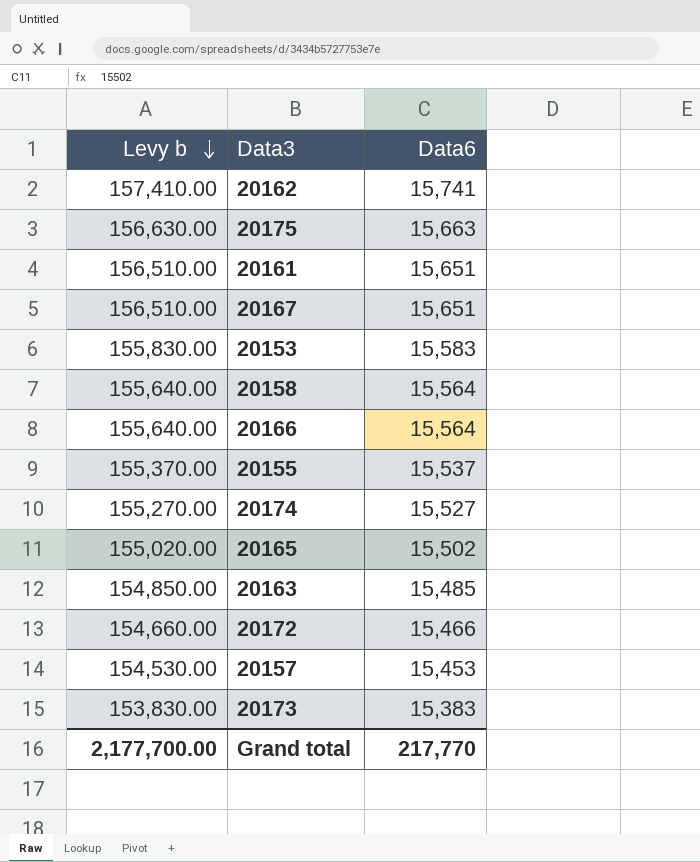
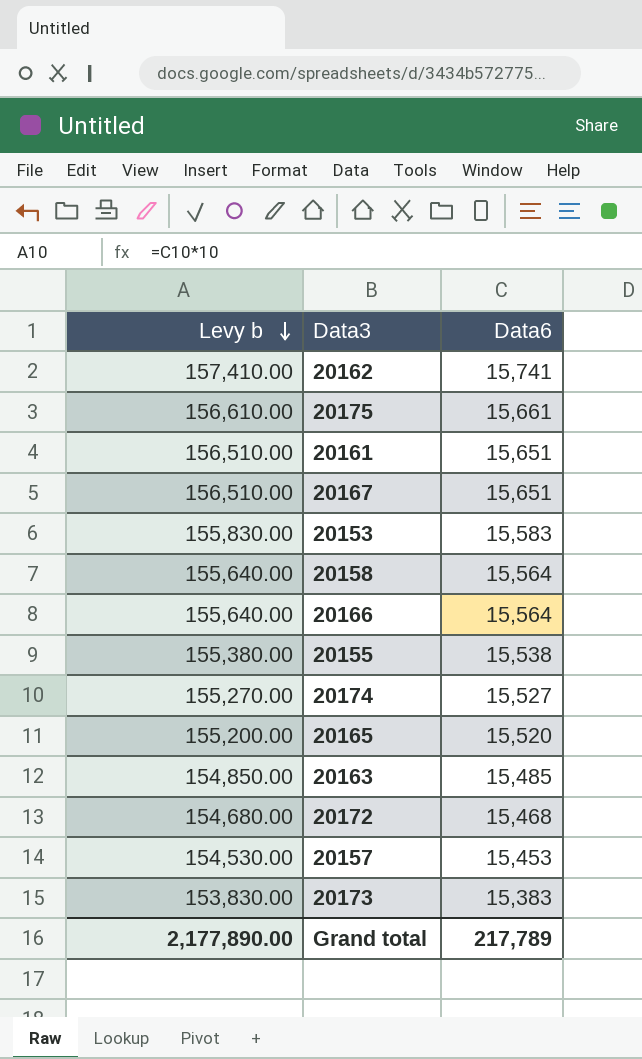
20175 | Levy b: 156,630.00 -> 156,610.00
20175 | Data6: 15,663 -> 15,661
20155 | Levy b: 155,370.00 -> 155,380.00
20155 | Data6: 15,537 -> 15,538
20165 | Levy b: 155,020.00 -> 155,200.00
20165 | Data6: 15,502 -> 15,520
20172 | Levy b: 154,660.00 -> 154,680.00
20172 | Data6: 15,466 -> 15,468
Grand total | Levy b: 2,177,700.00 -> 2,177,890.00
Grand total | Data6: 217,770 -> 217,789

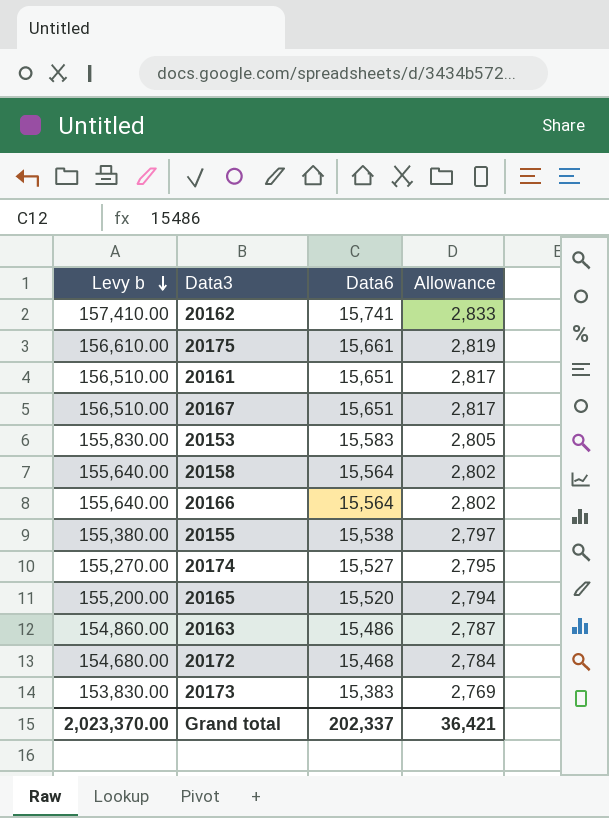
column Allowance | formula: none -> [Data6] * 0.18
row 20157: 154,530.00 | 15,453 -> none
20163 | Levy b: 154,850.00 -> 154,860.00
20163 | Data6: 15,485 -> 15,486
Grand total | Levy b: 2,177,890.00 -> 2,023,370.00
Grand total | Data6: 217,789 -> 202,337

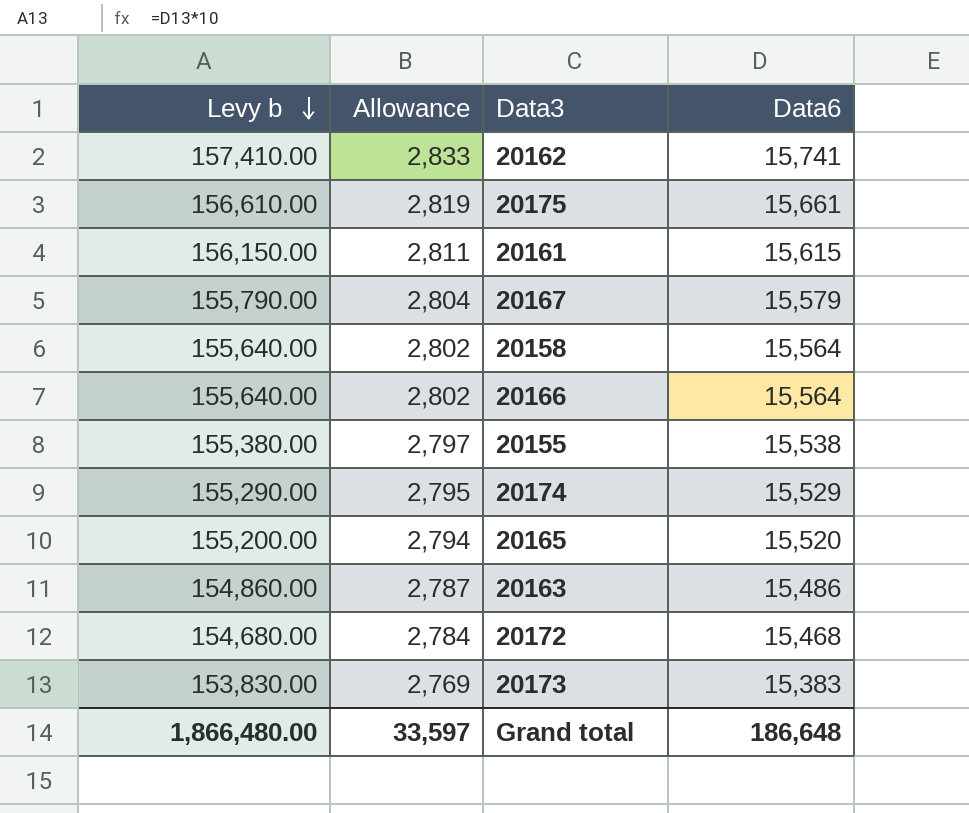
column Allowance | position: 4 -> 2
row 20153: 155,830.00 | 15,583 | 2,805 -> none
20161 | Levy b: 156,510.00 -> 156,150.00
20161 | Allowance: 2,817 -> 2,811
20161 | Data6: 15,651 -> 15,615
20167 | Levy b: 156,510.00 -> 155,790.00
20167 | Allowance: 2,817 -> 2,804
20167 | Data6: 15,651 -> 15,579
20174 | Levy b: 155,270.00 -> 155,290.00
20174 | Data6: 15,527 -> 15,529
Grand total | Levy b: 2,023,370.00 -> 1,866,480.00
Grand total | Allowance: 36,421 -> 33,597
Grand total | Data6: 202,337 -> 186,648

